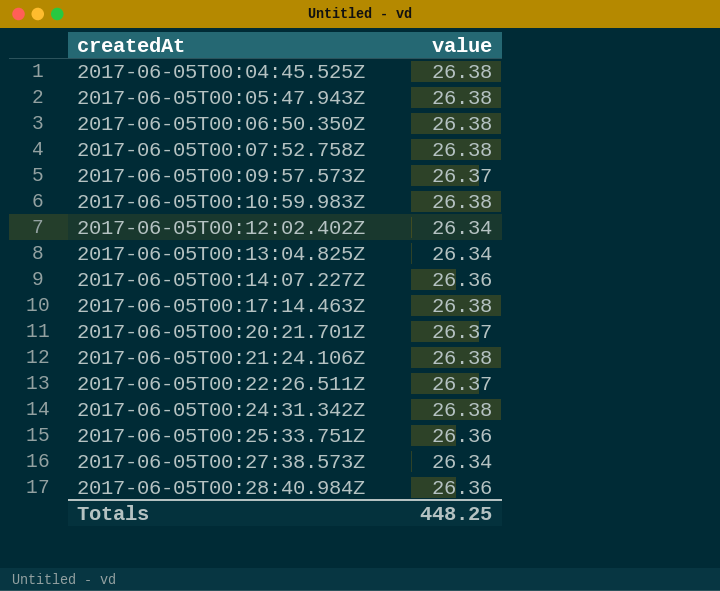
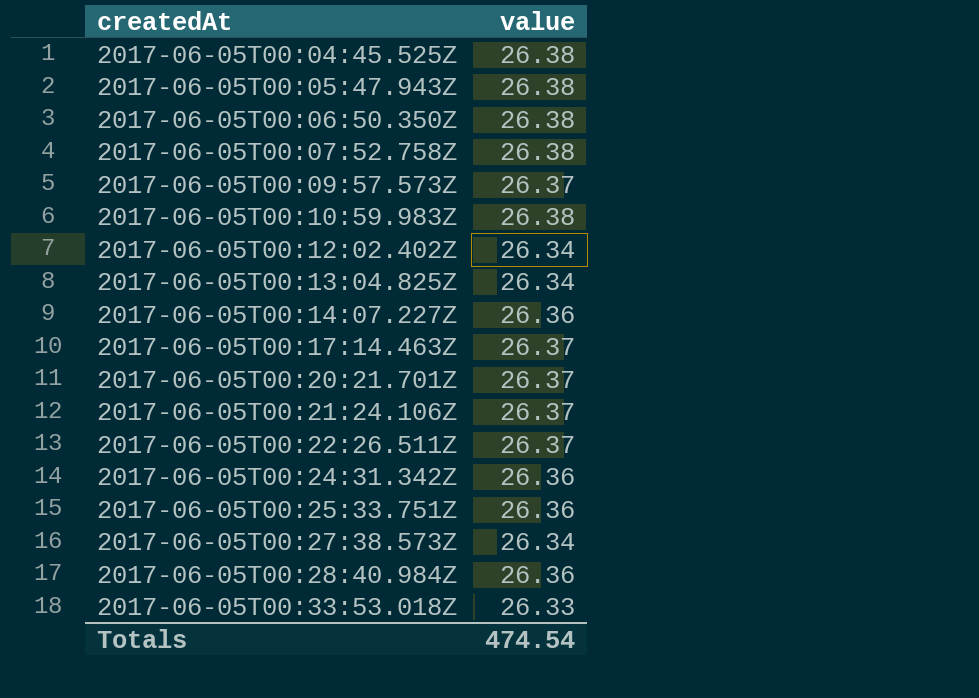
2017-06-05T00:17:14.463Z | value: 26.38 -> 26.37
2017-06-05T00:21:24.106Z | value: 26.38 -> 26.37
2017-06-05T00:24:31.342Z | value: 26.38 -> 26.36
row 2017-06-05T00:33:53.018Z: none -> 26.33
Totals | value: 448.25 -> 474.54

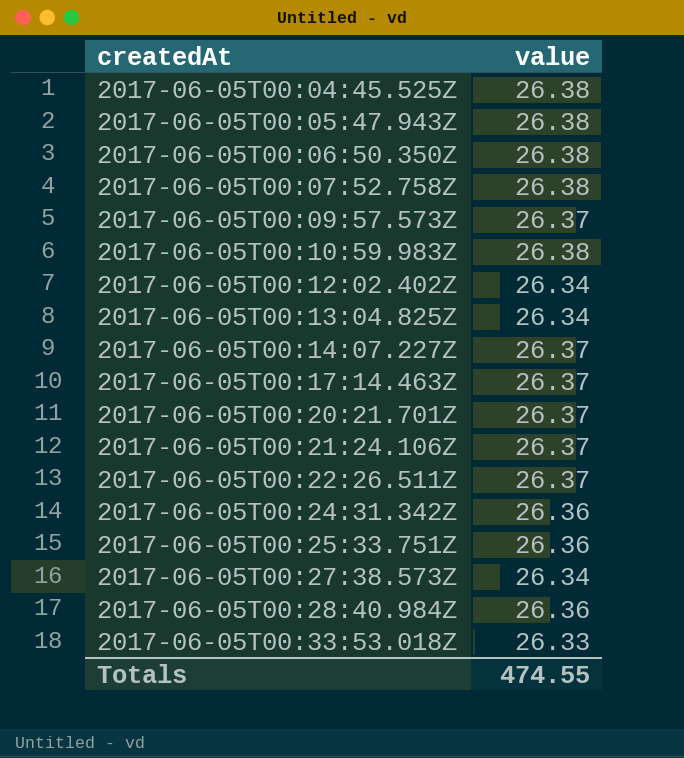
2017-06-05T00:14:07.227Z | value: 26.36 -> 26.37
Totals | value: 474.54 -> 474.55

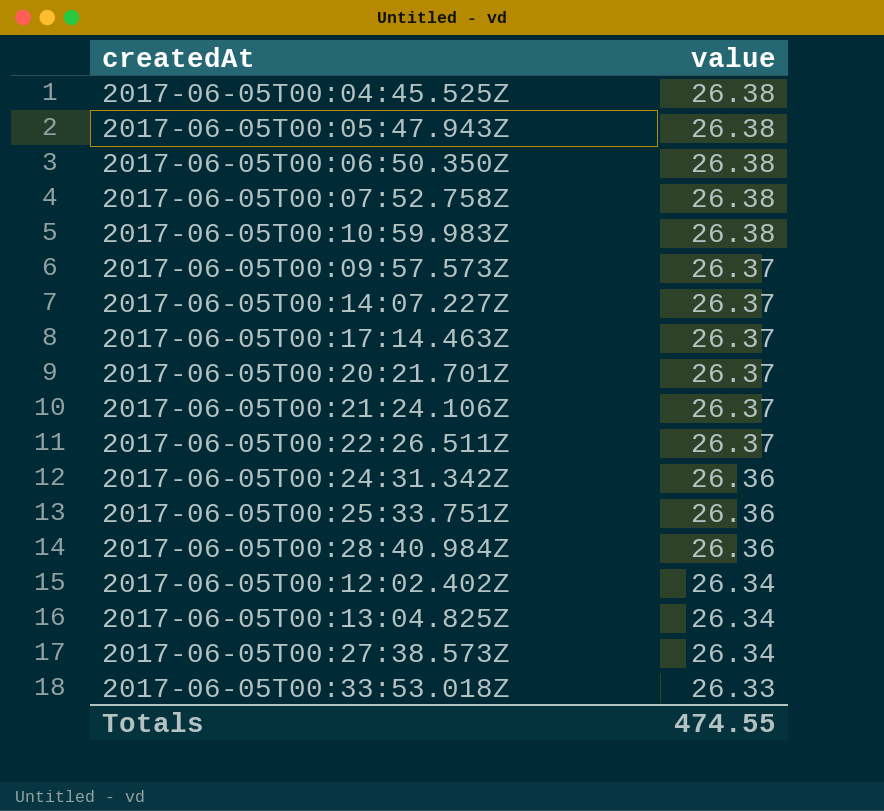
row order: createdAt ascending -> value descending

